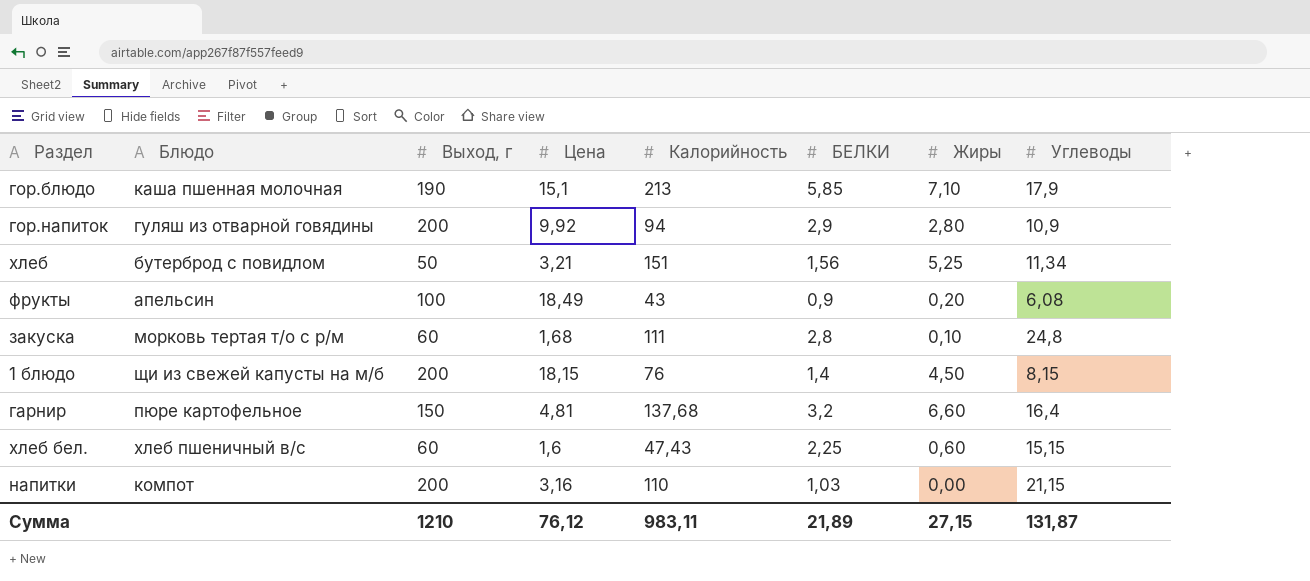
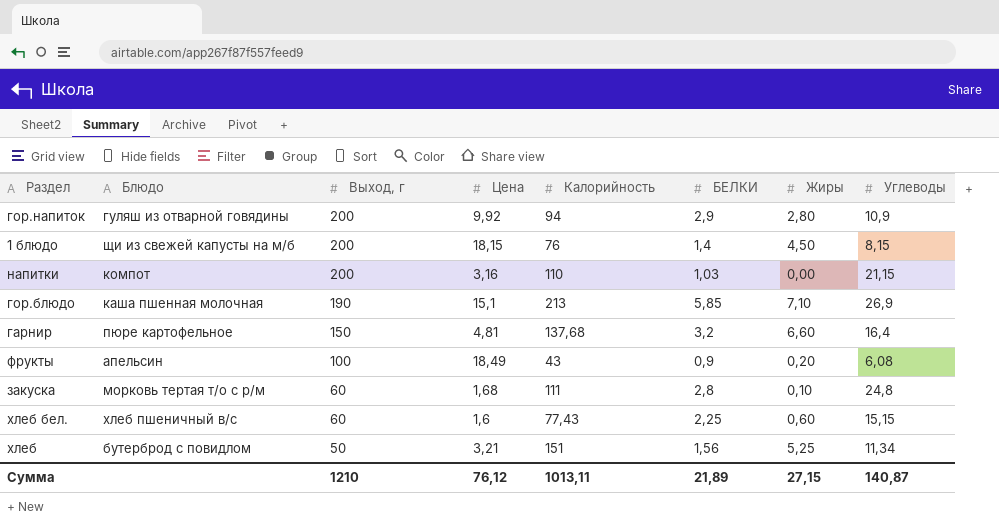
row order: none -> Выход, г descending
гор.блюдо | Углеводы: 17,9 -> 26,9
хлеб бел. | Калорийность: 47,43 -> 77,43
Сумма | Калорийность: 983,11 -> 1013,11
Сумма | Углеводы: 131,87 -> 140,87

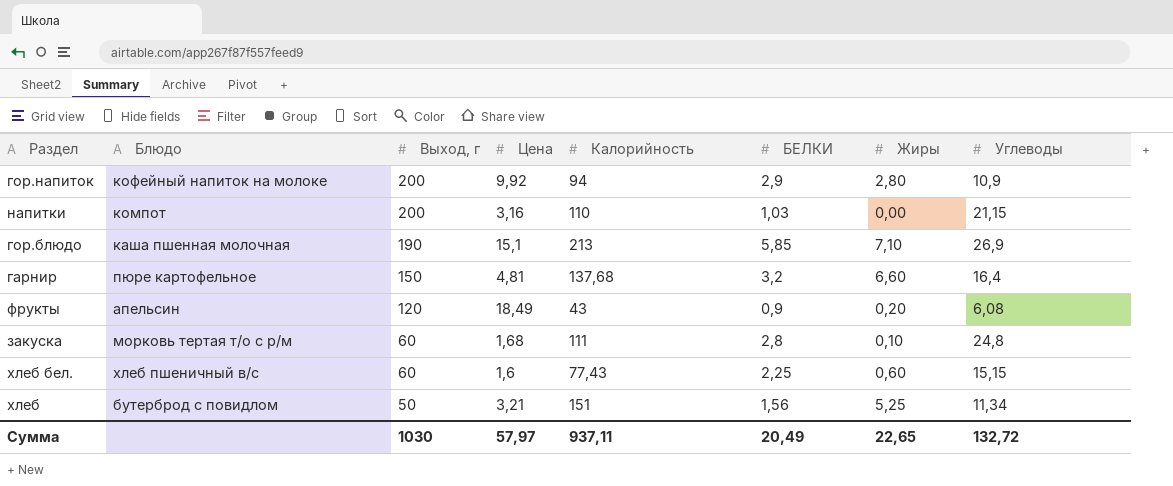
row 1 блюдо: щи из свежей капусты на м/б | 200 | 18,15 | 76 | 1,4 | 4,50 | 8,15 -> none
гор.напиток | Блюдо: гуляш из отварной говядины -> кофейный напиток на молоке
фрукты | Выход, г: 100 -> 120
Сумма | Выход, г: 1210 -> 1030
Сумма | Цена: 76,12 -> 57,97
Сумма | Калорийность: 1013,11 -> 937,11
Сумма | БЕЛКИ: 21,89 -> 20,49
Сумма | Жиры: 27,15 -> 22,65
Сумма | Углеводы: 140,87 -> 132,72

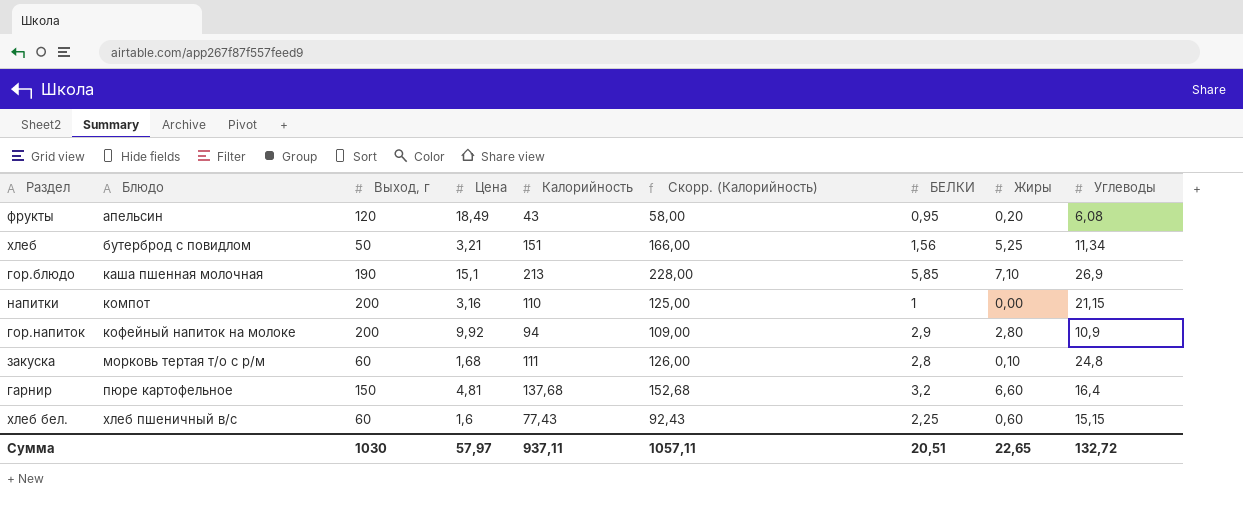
row order: Выход, г descending -> Блюдо ascending
column Скорр. (Калорийность) | formula: none -> [Калорийность] + 15
фрукты | БЕЛКИ: 0,9 -> 0,95
напитки | БЕЛКИ: 1,03 -> 1
Сумма | БЕЛКИ: 20,49 -> 20,51

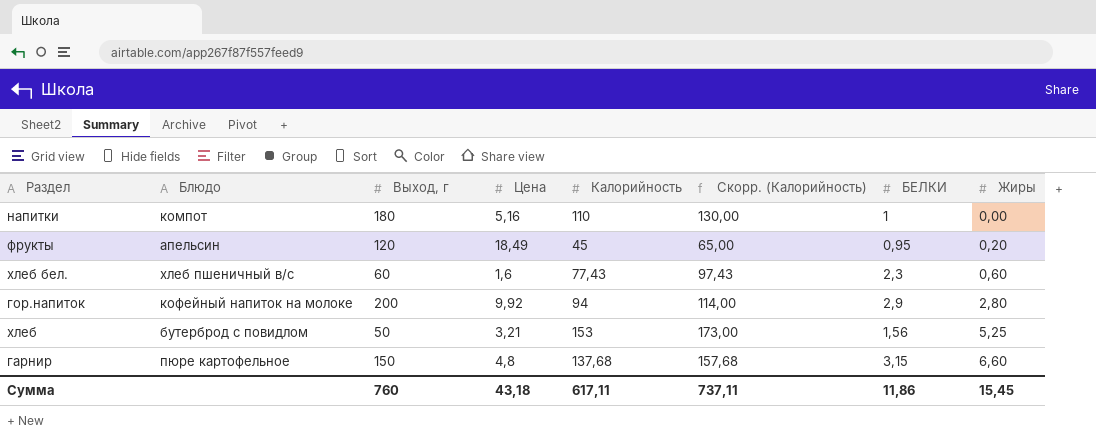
row order: Блюдо ascending -> Жиры ascending
column Углеводы | position: 9 -> none
column Скорр. (Калорийность) | formula: [Калорийность] + 15 -> [Калорийность] + 20
row гор.блюдо: каша пшенная молочная | 190 | 15,1 | 213 | 228,00 | 5,85 | 7,10 | 26,9 -> none
row закуска: морковь тертая т/о с р/м | 60 | 1,68 | 111 | 126,00 | 2,8 | 0,10 | 24,8 -> none
напитки | Выход, г: 200 -> 180
напитки | Цена: 3,16 -> 5,16
фрукты | Калорийность: 43 -> 45
хлеб бел. | БЕЛКИ: 2,25 -> 2,3
хлеб | Калорийность: 151 -> 153
гарнир | Цена: 4,81 -> 4,8
гарнир | БЕЛКИ: 3,2 -> 3,15
Сумма | Выход, г: 1030 -> 760
Сумма | Цена: 57,97 -> 43,18
Сумма | Калорийность: 937,11 -> 617,11
Сумма | Скорр. (Калорийность): 1057,11 -> 737,11
Сумма | БЕЛКИ: 20,51 -> 11,86
Сумма | Жиры: 22,65 -> 15,45

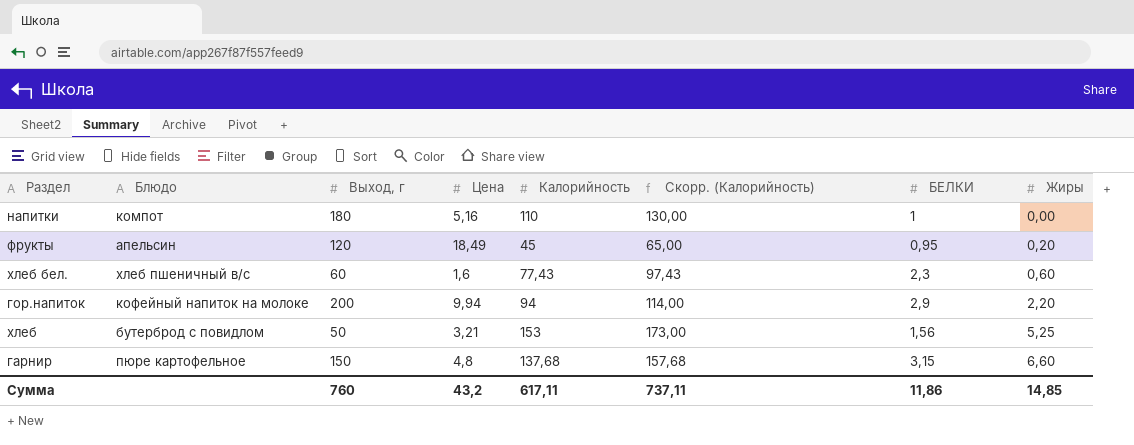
гор.напиток | Цена: 9,92 -> 9,94
гор.напиток | Жиры: 2,80 -> 2,20
Сумма | Цена: 43,18 -> 43,2
Сумма | Жиры: 15,45 -> 14,85

